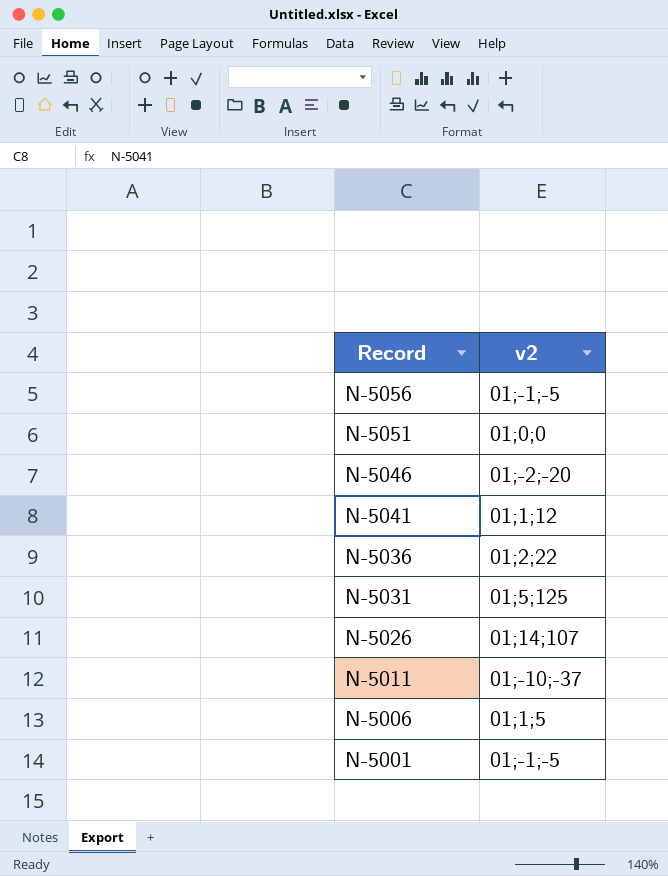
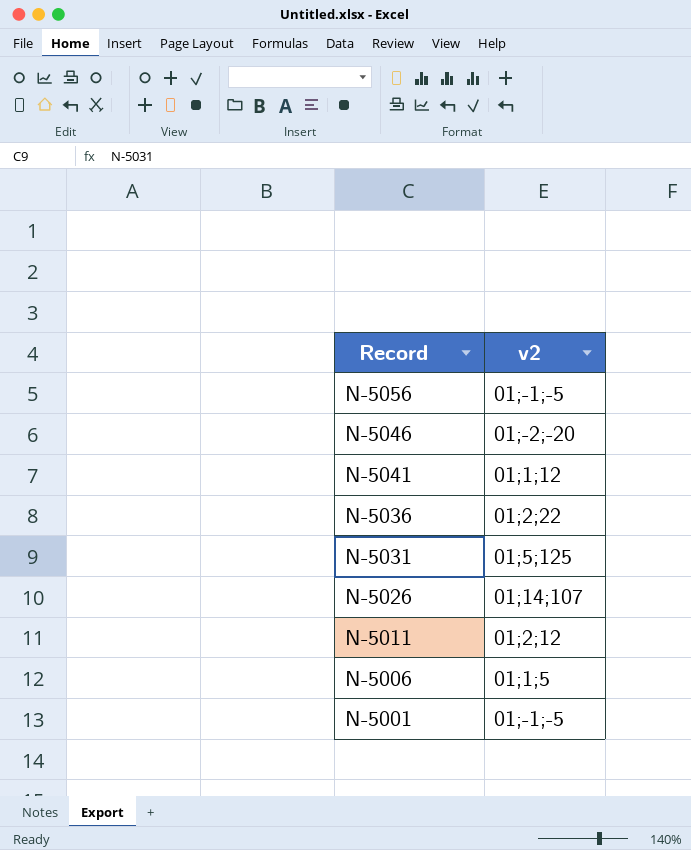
row N-5051: 01;0;0 -> none
N-5011 | v2: 01;-10;-37 -> 01;2;12

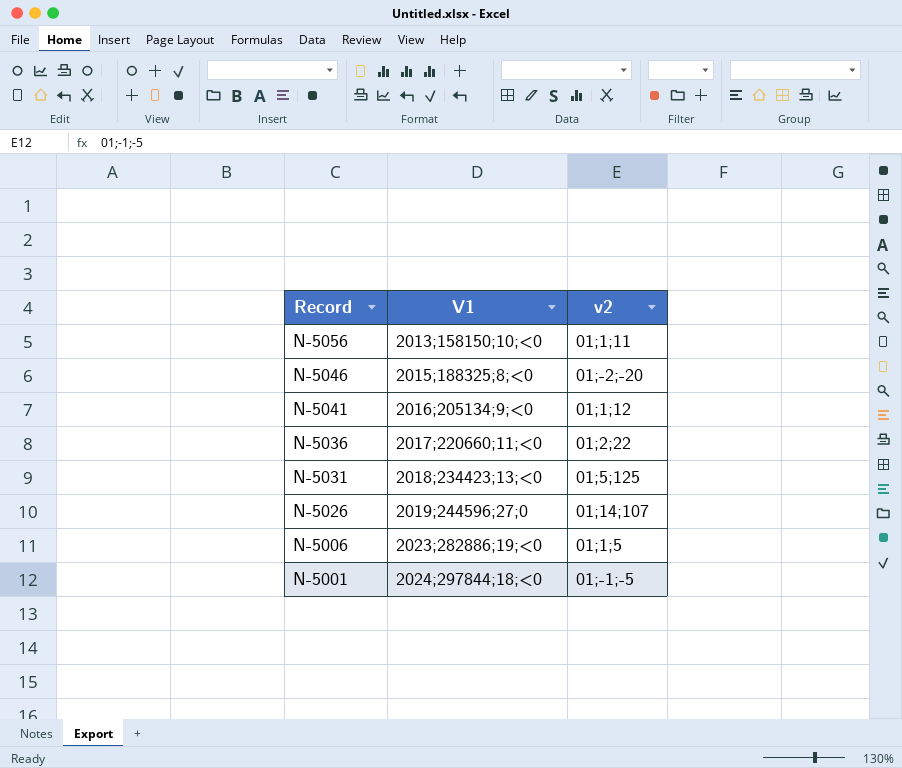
column V1 | position: none -> 2
row N-5011: 01;2;12 -> none
N-5056 | v2: 01;-1;-5 -> 01;1;11

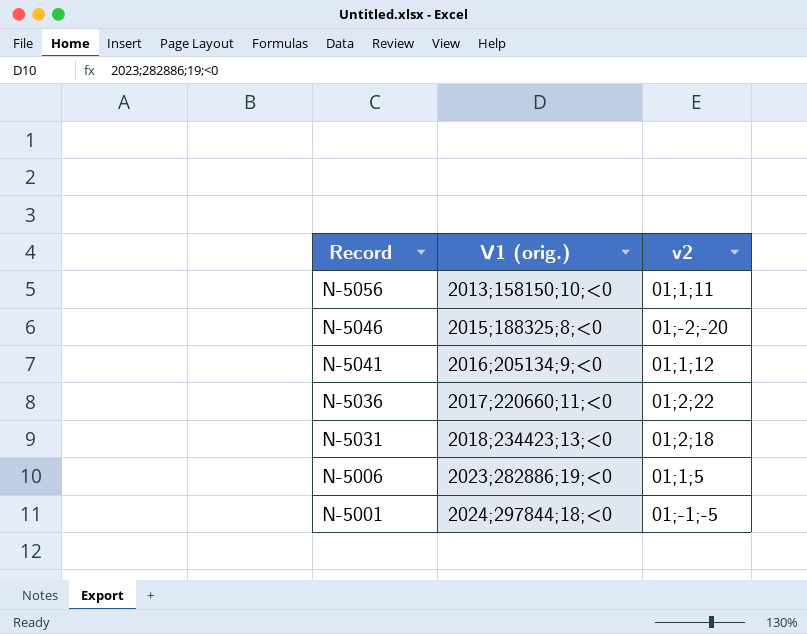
column name: V1 -> V1 (orig.)
row N-5026: 2019;244596;27;0 | 01;14;107 -> none
N-5031 | v2: 01;5;125 -> 01;2;18

